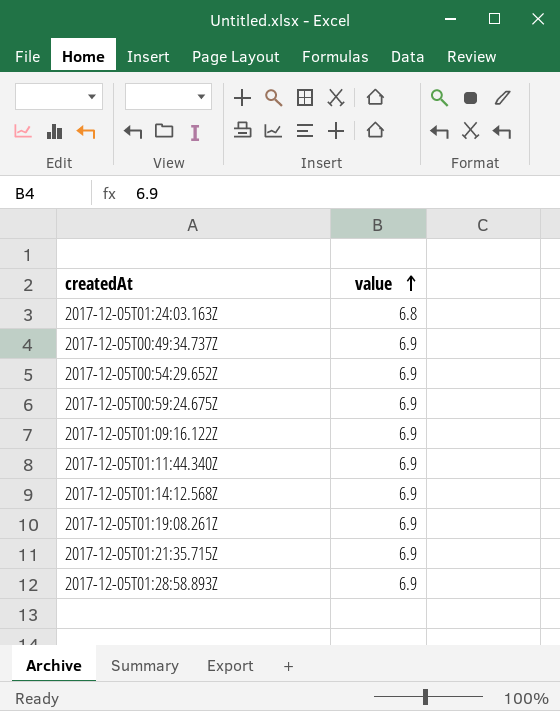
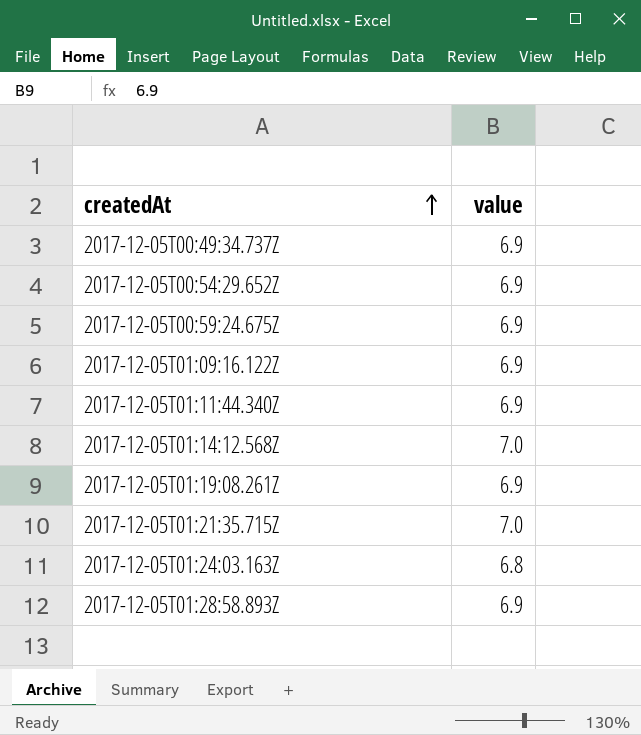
row order: value ascending -> createdAt ascending
2017-12-05T01:14:12.568Z | value: 6.9 -> 7.0
2017-12-05T01:21:35.715Z | value: 6.9 -> 7.0

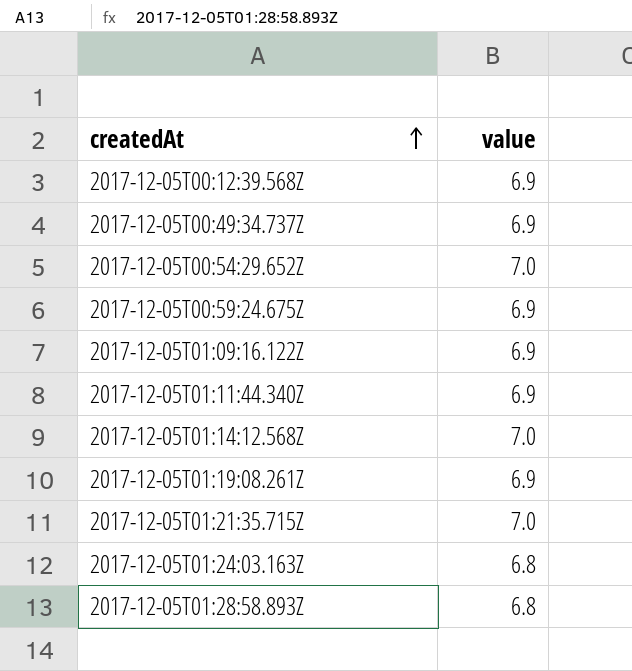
row 2017-12-05T00:12:39.568Z: none -> 6.9
2017-12-05T00:54:29.652Z | value: 6.9 -> 7.0
2017-12-05T01:28:58.893Z | value: 6.9 -> 6.8

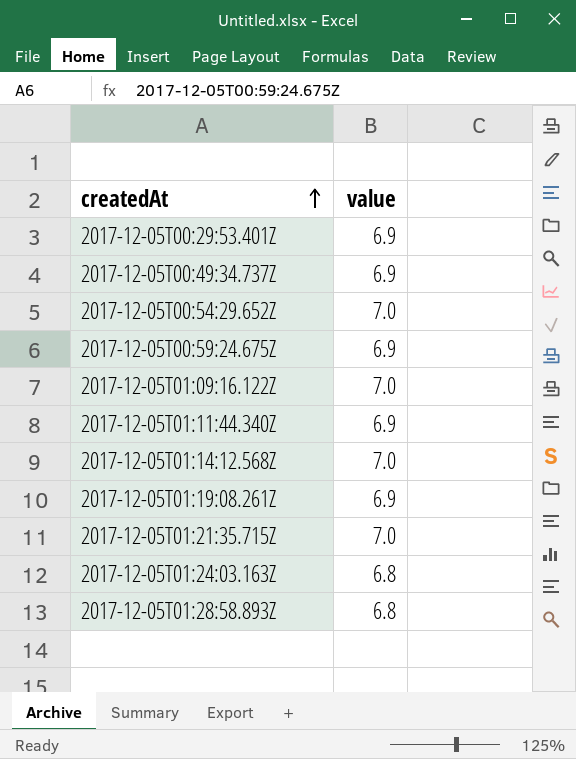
row 2017-12-05T00:12:39.568Z: 6.9 -> none
row 2017-12-05T00:29:53.401Z: none -> 6.9
2017-12-05T01:09:16.122Z | value: 6.9 -> 7.0

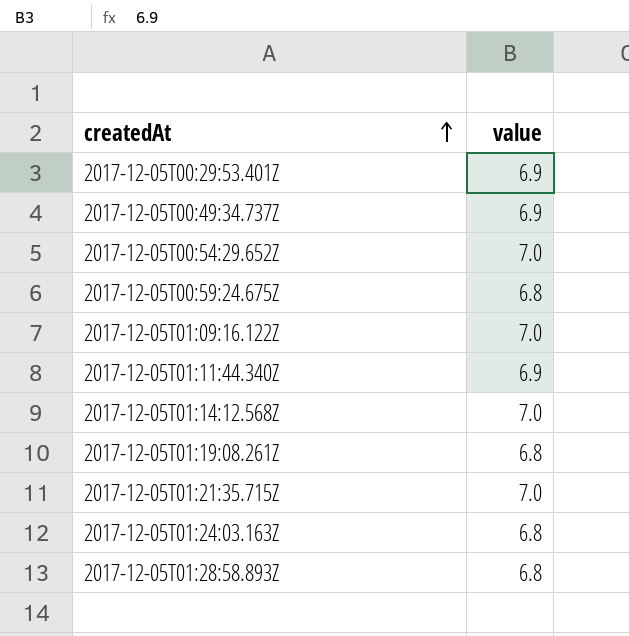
2017-12-05T00:59:24.675Z | value: 6.9 -> 6.8
2017-12-05T01:19:08.261Z | value: 6.9 -> 6.8

